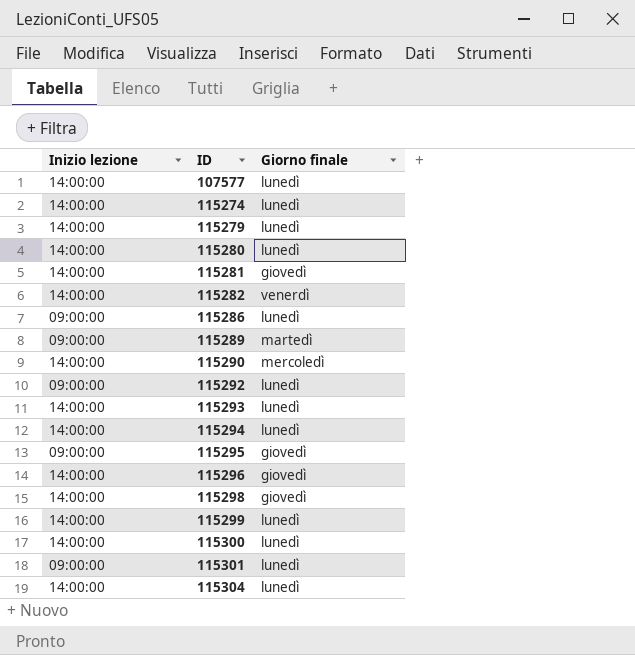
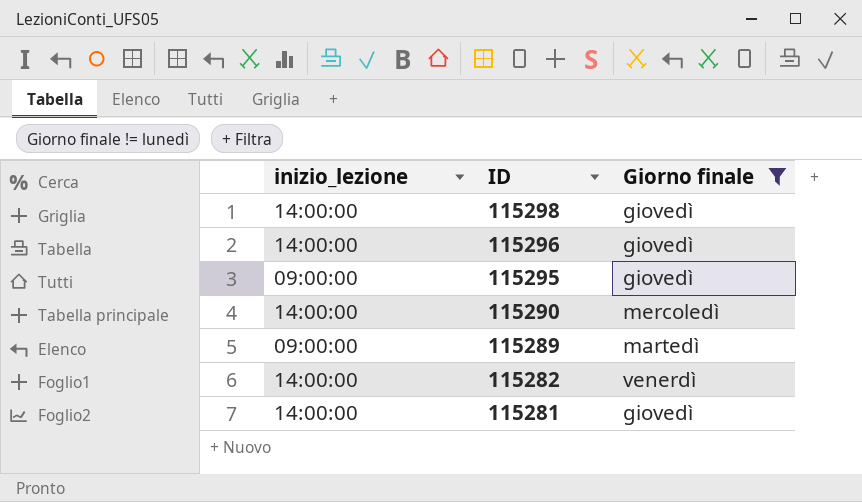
filter: none -> Giorno finale != lunedì
row order: ID ascending -> ID descending
column name: Inizio lezione -> inizio_lezione

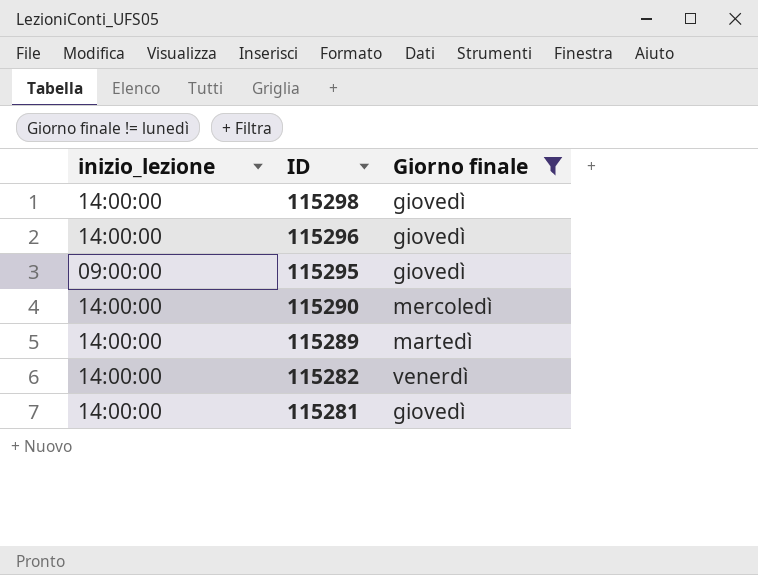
115289 | inizio_lezione: 09:00:00 -> 14:00:00

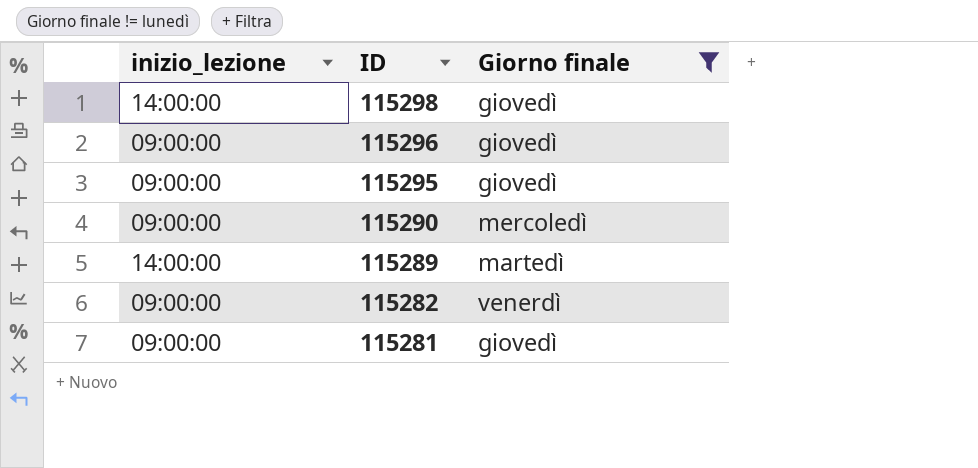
115296 | inizio_lezione: 14:00:00 -> 09:00:00
115290 | inizio_lezione: 14:00:00 -> 09:00:00
115282 | inizio_lezione: 14:00:00 -> 09:00:00
115281 | inizio_lezione: 14:00:00 -> 09:00:00

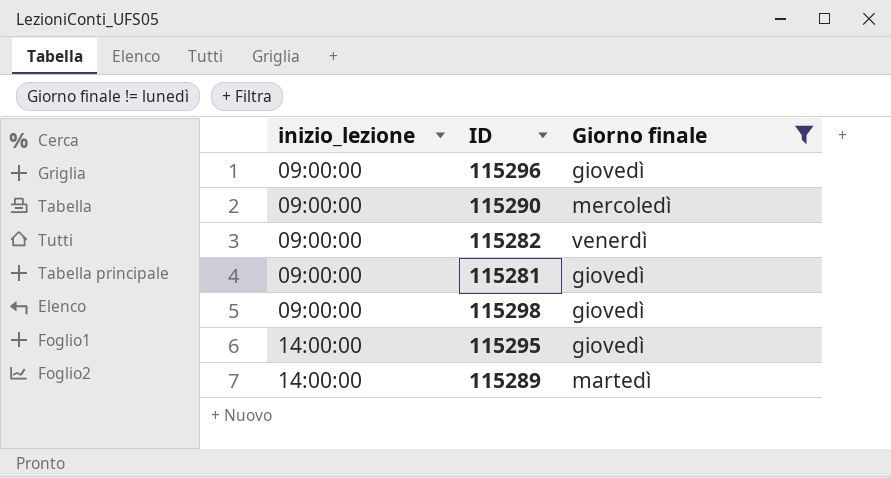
row order: ID descending -> inizio_lezione ascending
115298 | inizio_lezione: 14:00:00 -> 09:00:00
115295 | inizio_lezione: 09:00:00 -> 14:00:00

